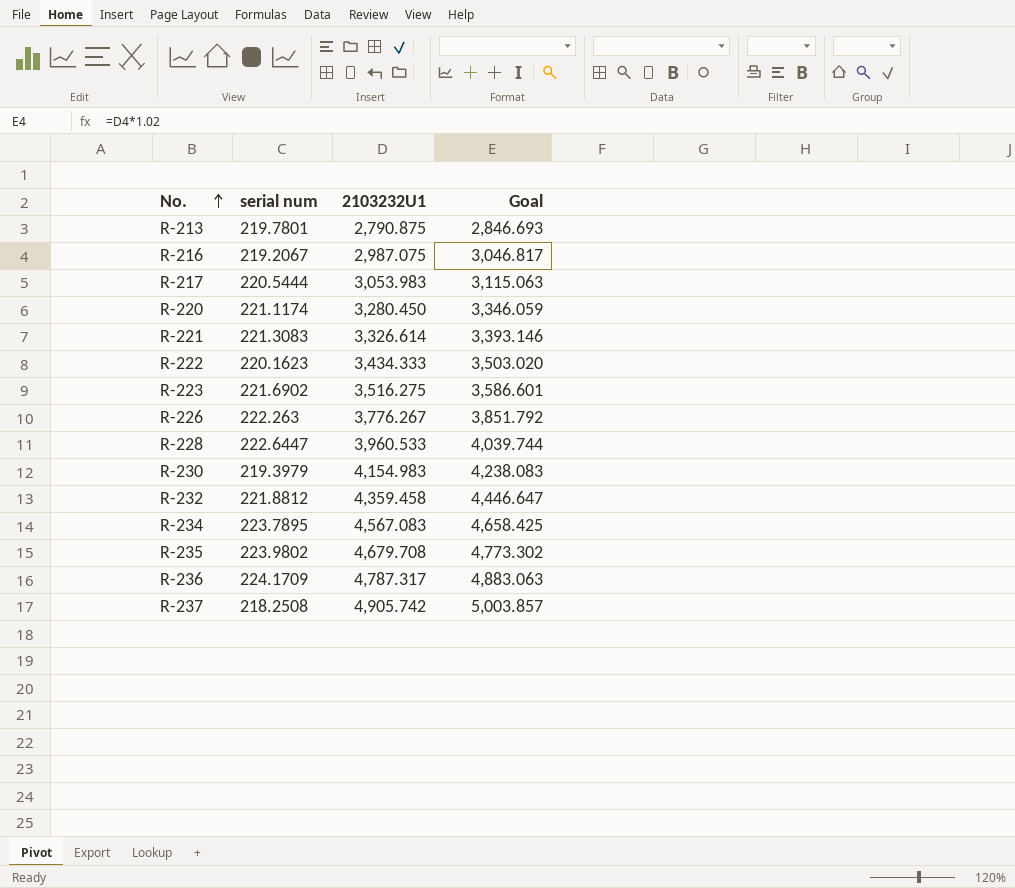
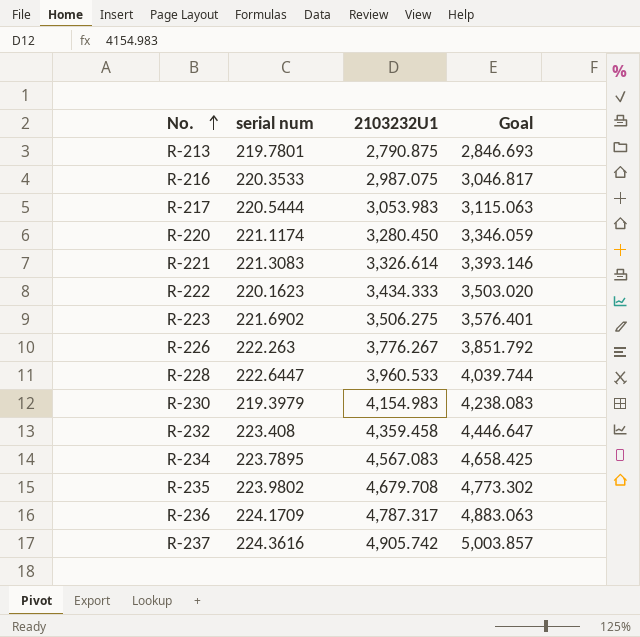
R-216 | serial num: 219.2067 -> 220.3533
R-223 | 2103232U1: 3,516.275 -> 3,506.275
R-223 | Goal: 3,586.601 -> 3,576.401
R-232 | serial num: 221.8812 -> 223.408
R-237 | serial num: 218.2508 -> 224.3616

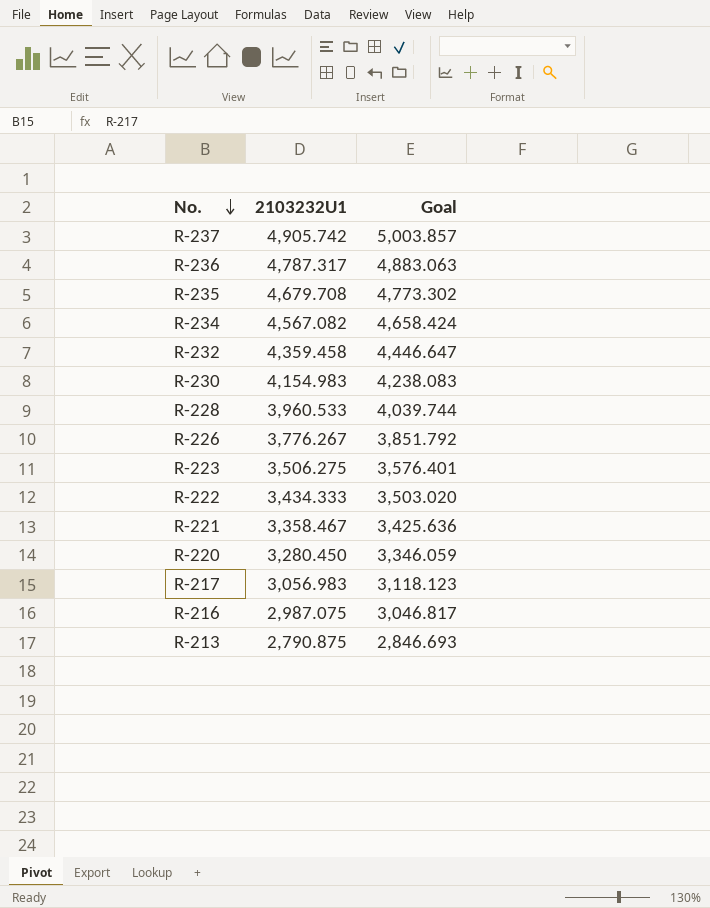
row order: No. ascending -> No. descending
column serial num | position: 2 -> none
R-234 | 2103232U1: 4,567.083 -> 4,567.082
R-234 | Goal: 4,658.425 -> 4,658.424
R-221 | 2103232U1: 3,326.614 -> 3,358.467
R-221 | Goal: 3,393.146 -> 3,425.636
R-217 | 2103232U1: 3,053.983 -> 3,056.983
R-217 | Goal: 3,115.063 -> 3,118.123

